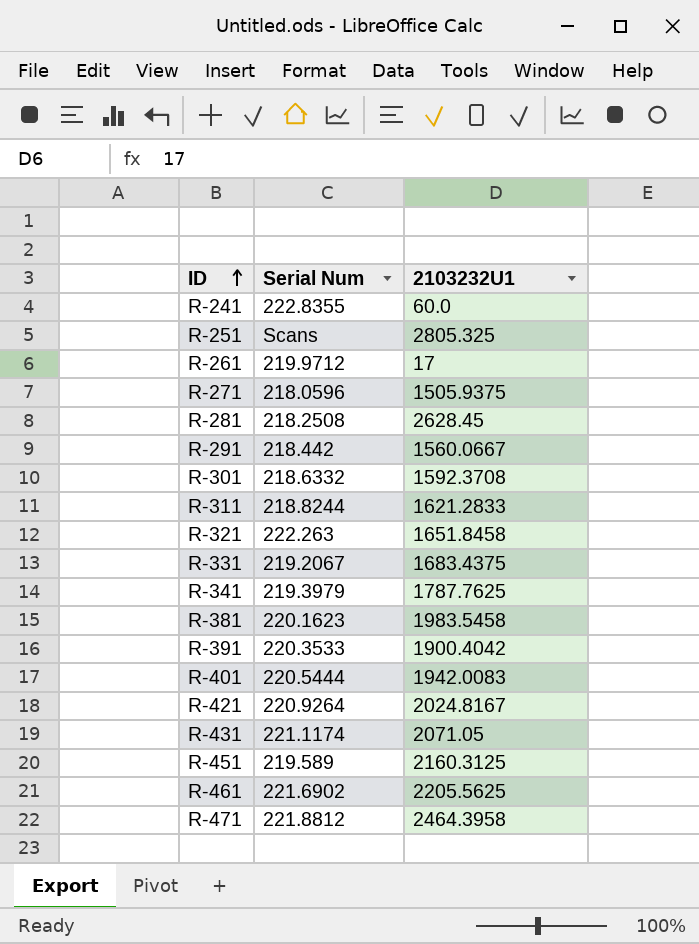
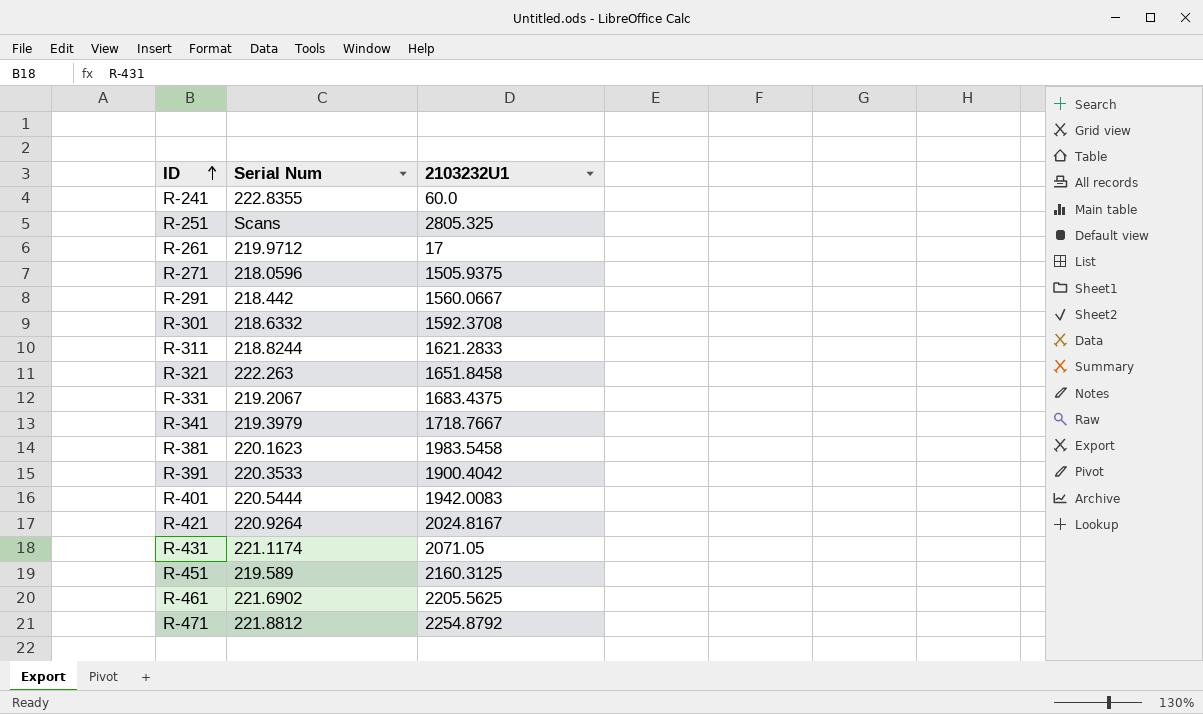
row R-281: 218.2508 | 2628.45 -> none
R-341 | 2103232U1: 1787.7625 -> 1718.7667
R-471 | 2103232U1: 2464.3958 -> 2254.8792

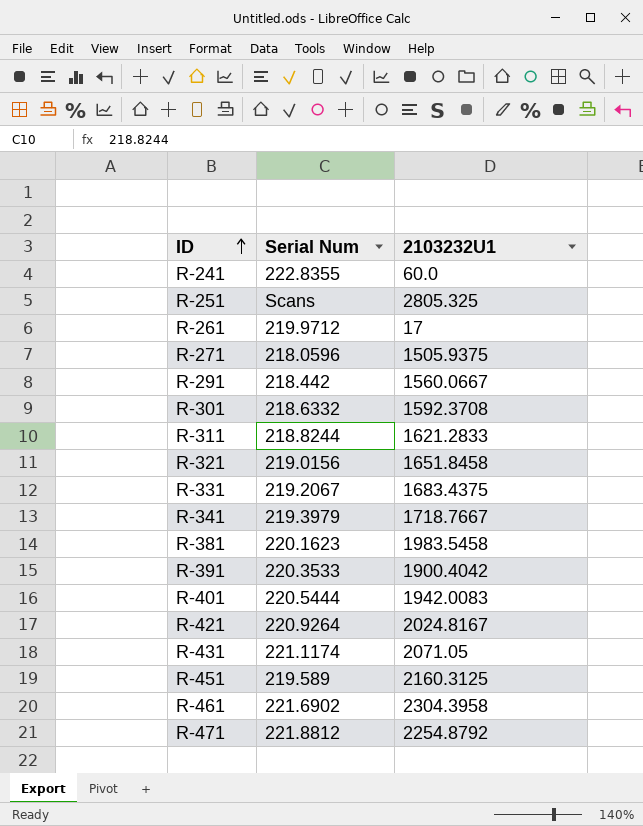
R-321 | Serial Num: 222.263 -> 219.0156
R-461 | 2103232U1: 2205.5625 -> 2304.3958

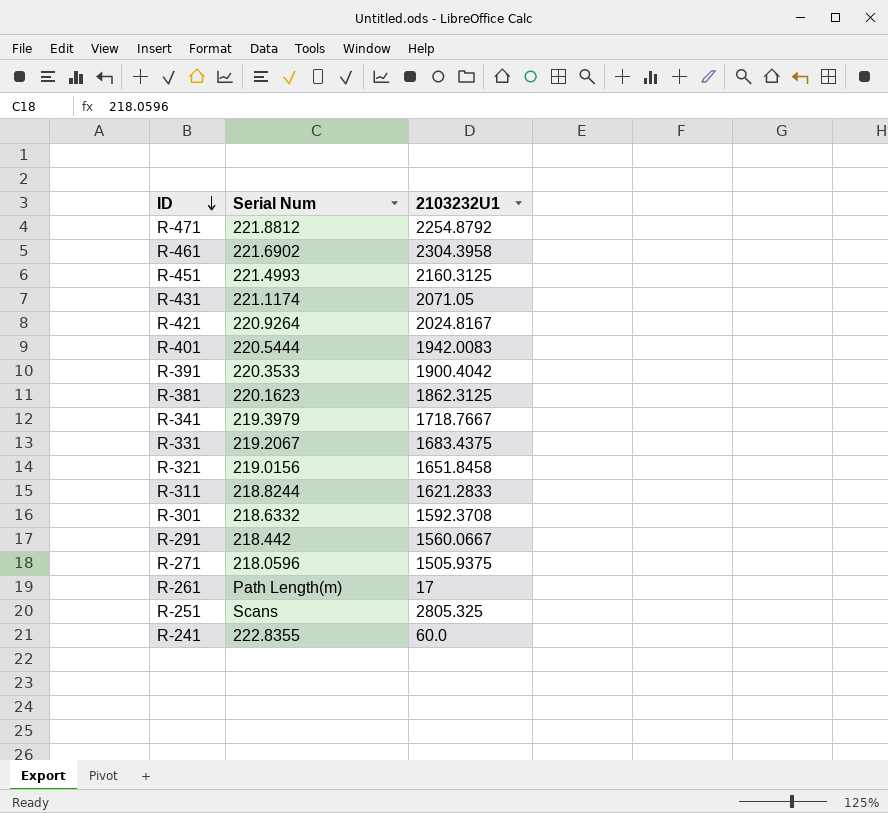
row order: ID ascending -> ID descending
R-451 | Serial Num: 219.589 -> 221.4993
R-381 | 2103232U1: 1983.5458 -> 1862.3125
R-261 | Serial Num: 219.9712 -> Path Length(m)

